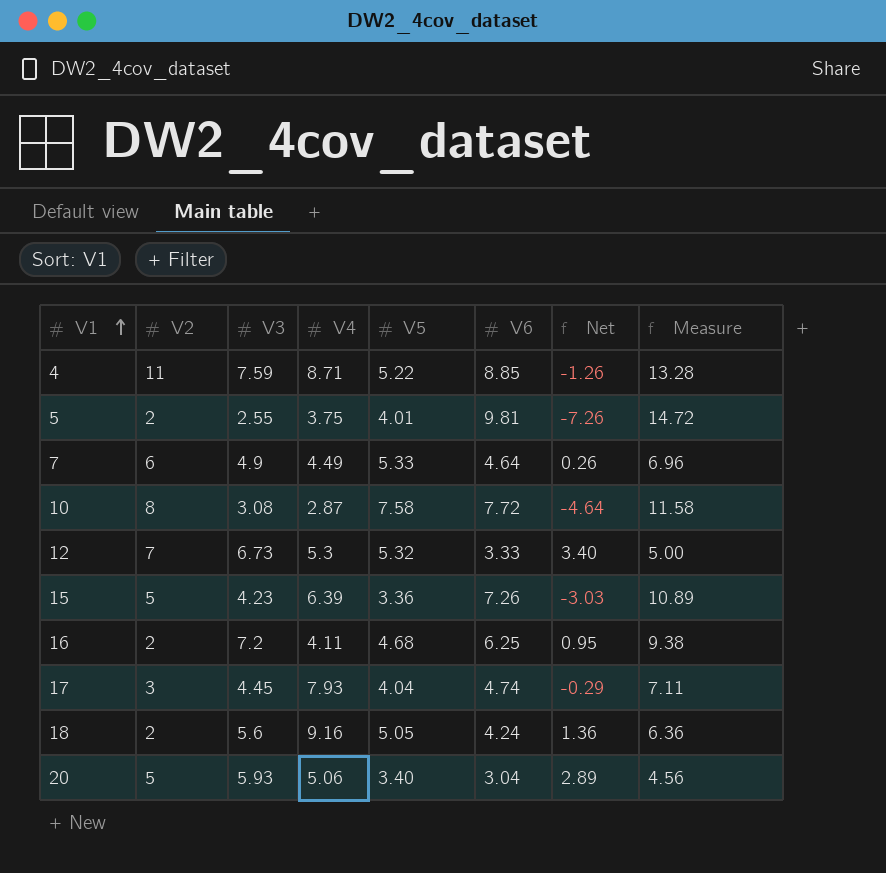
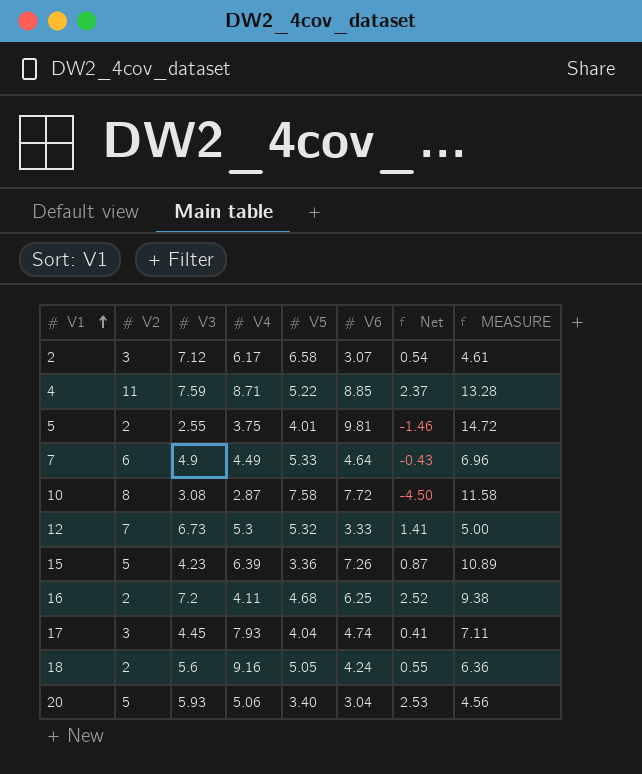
column Net | formula: [V3] - [V6] -> [V3] - [V5]
column name: Measure -> MEASURE
row 2: none -> 3 | 7.12 | 6.17 | 6.58 | 3.07 | 0.54 | 4.61

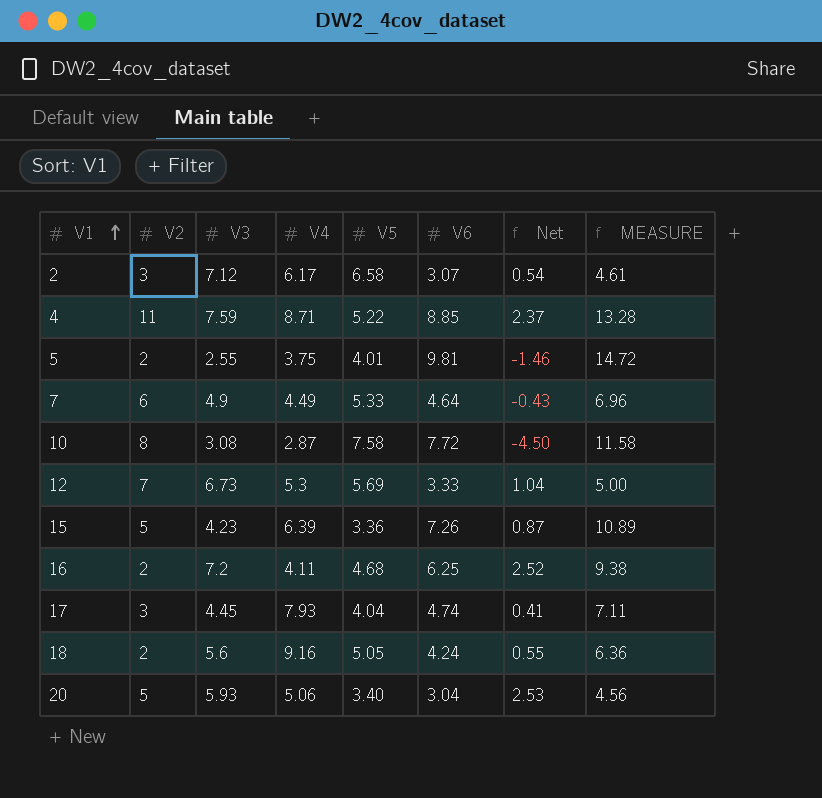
12 | V5: 5.32 -> 5.69
12 | Net: 1.41 -> 1.04

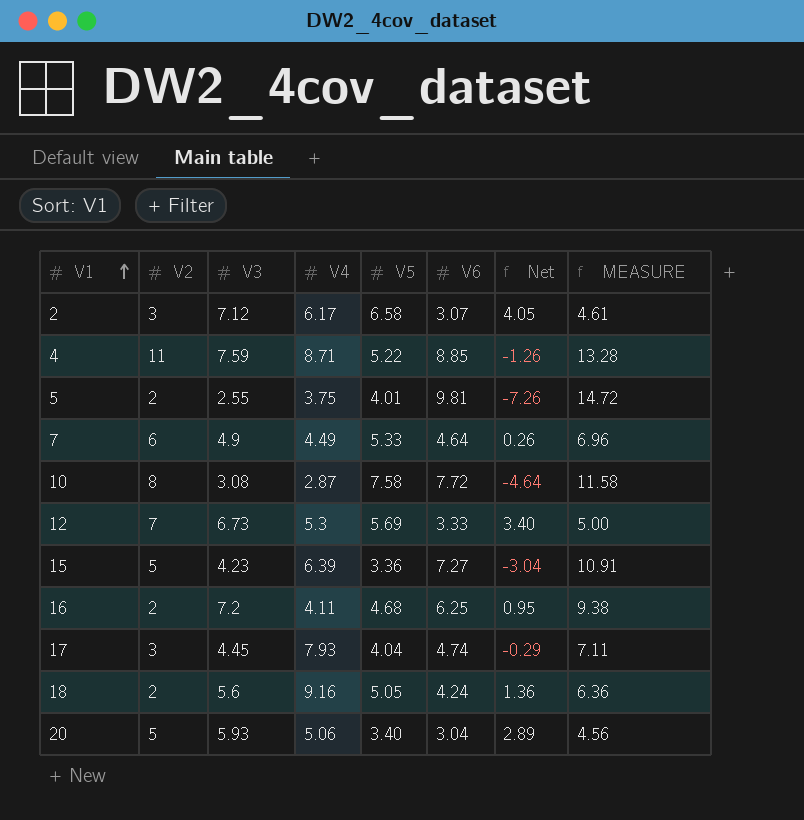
column Net | formula: [V3] - [V5] -> [V3] - [V6]
15 | V6: 7.26 -> 7.27
15 | MEASURE: 10.89 -> 10.91

